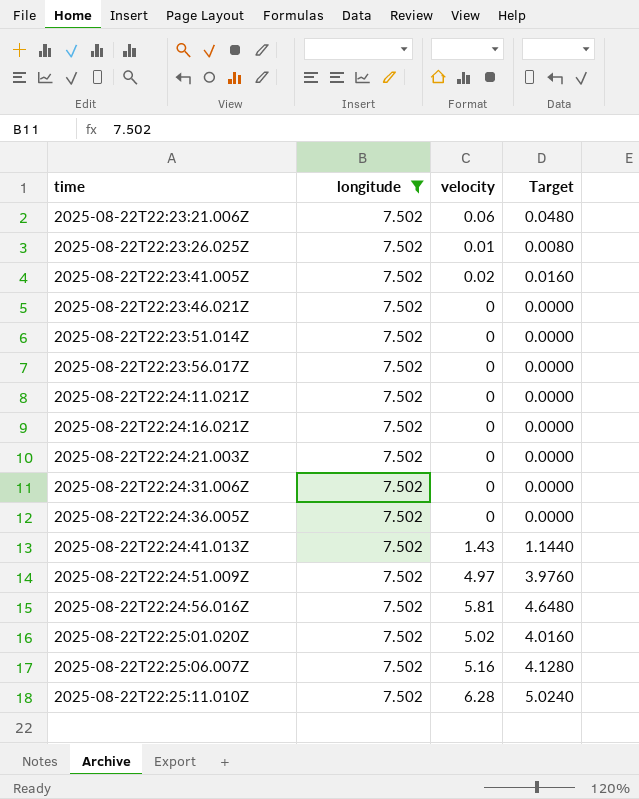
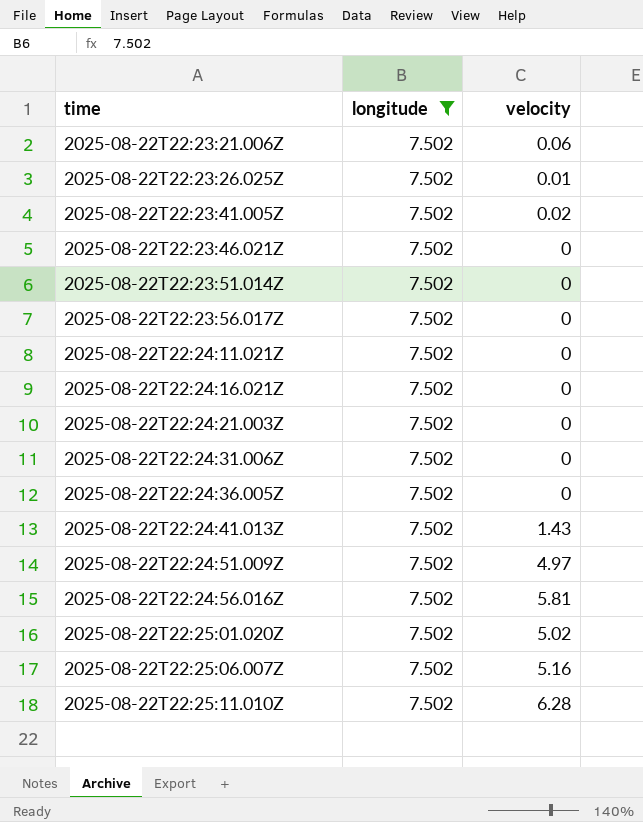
column Target | formula: [velocity] * 0.8 -> none

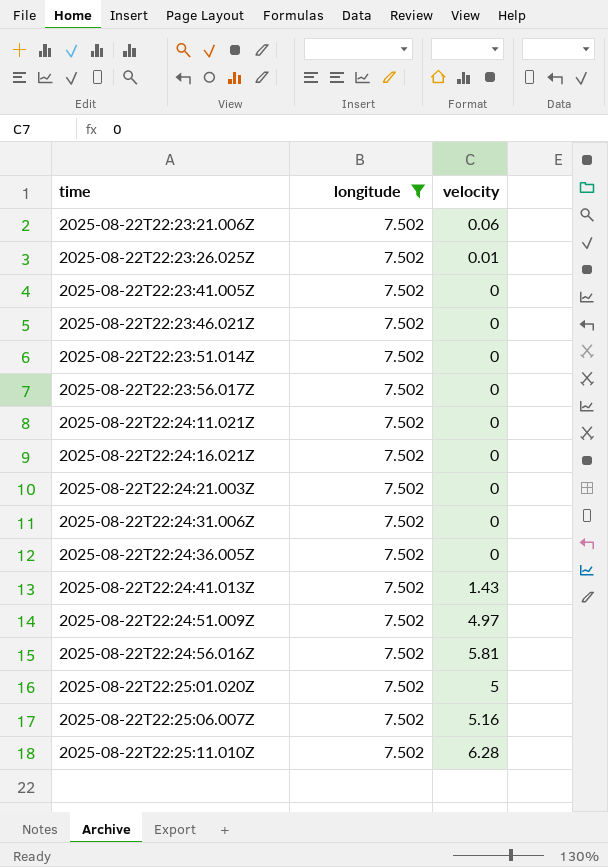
2025-08-22T22:23:41.005Z | velocity: 0.02 -> 0
2025-08-22T22:25:01.020Z | velocity: 5.02 -> 5

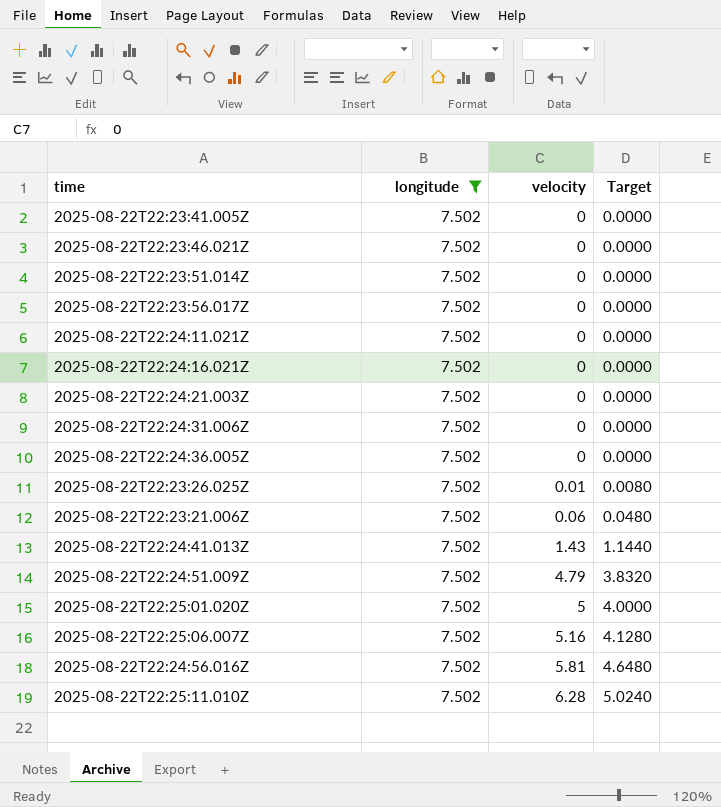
row order: time ascending -> velocity ascending
column Target | formula: none -> [velocity] * 0.8
2025-08-22T22:24:51.009Z | velocity: 4.97 -> 4.79

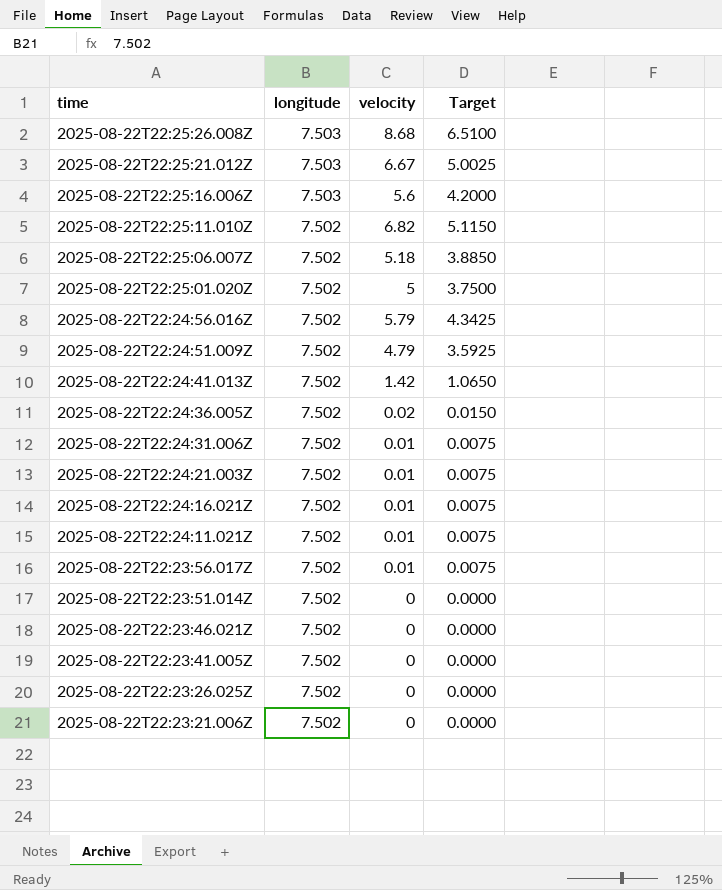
filter: longitude = 7.502 -> none
row order: velocity ascending -> time descending
column Target | formula: [velocity] * 0.8 -> [velocity] * 0.75
2025-08-22T22:25:11.010Z | velocity: 6.28 -> 6.82
2025-08-22T22:25:06.007Z | velocity: 5.16 -> 5.18
2025-08-22T22:24:56.016Z | velocity: 5.81 -> 5.79
2025-08-22T22:24:41.013Z | velocity: 1.43 -> 1.42
2025-08-22T22:24:36.005Z | velocity: 0 -> 0.02
2025-08-22T22:24:31.006Z | velocity: 0 -> 0.01
2025-08-22T22:24:21.003Z | velocity: 0 -> 0.01
2025-08-22T22:24:16.021Z | velocity: 0 -> 0.01
2025-08-22T22:24:11.021Z | velocity: 0 -> 0.01
2025-08-22T22:23:56.017Z | velocity: 0 -> 0.01
2025-08-22T22:23:26.025Z | velocity: 0.01 -> 0
2025-08-22T22:23:21.006Z | velocity: 0.06 -> 0

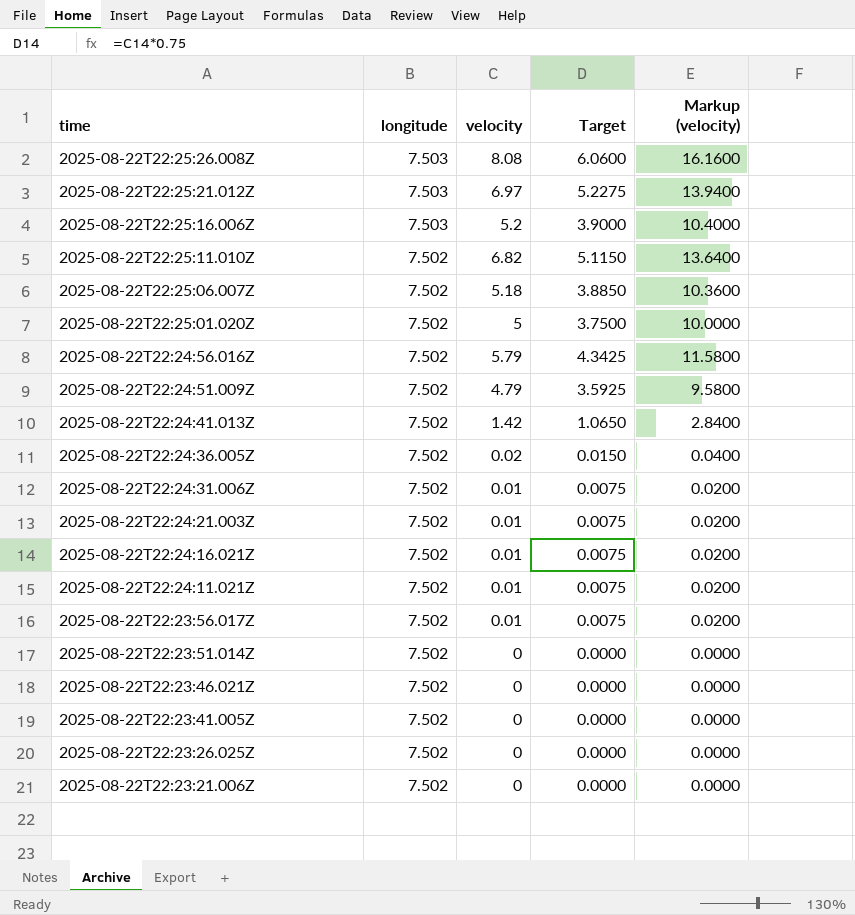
column Markup (velocity) | formula: none -> [velocity] * 2
2025-08-22T22:25:26.008Z | velocity: 8.68 -> 8.08
2025-08-22T22:25:26.008Z | Target: 6.5100 -> 6.0600
2025-08-22T22:25:21.012Z | velocity: 6.67 -> 6.97
2025-08-22T22:25:21.012Z | Target: 5.0025 -> 5.2275
2025-08-22T22:25:16.006Z | velocity: 5.6 -> 5.2
2025-08-22T22:25:16.006Z | Target: 4.2000 -> 3.9000

